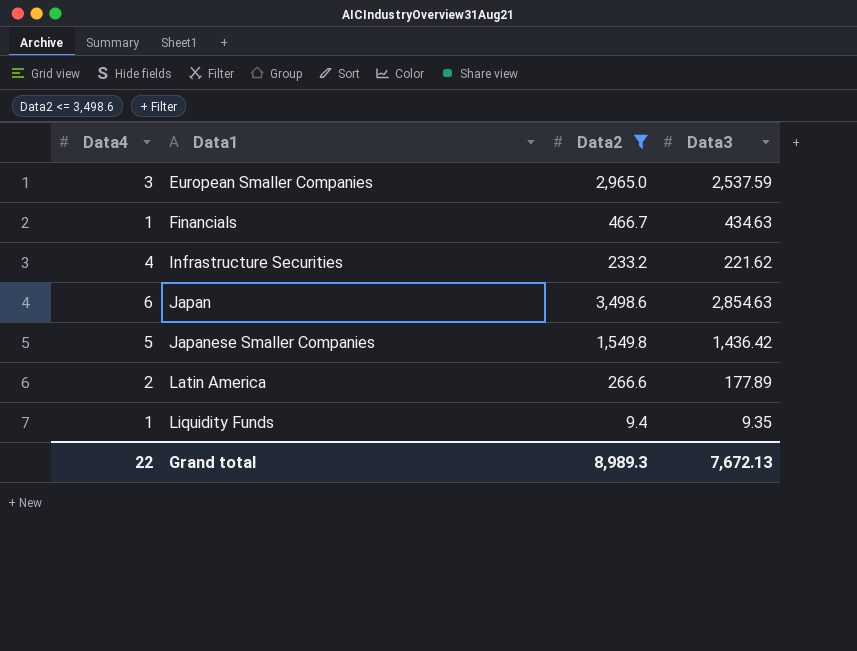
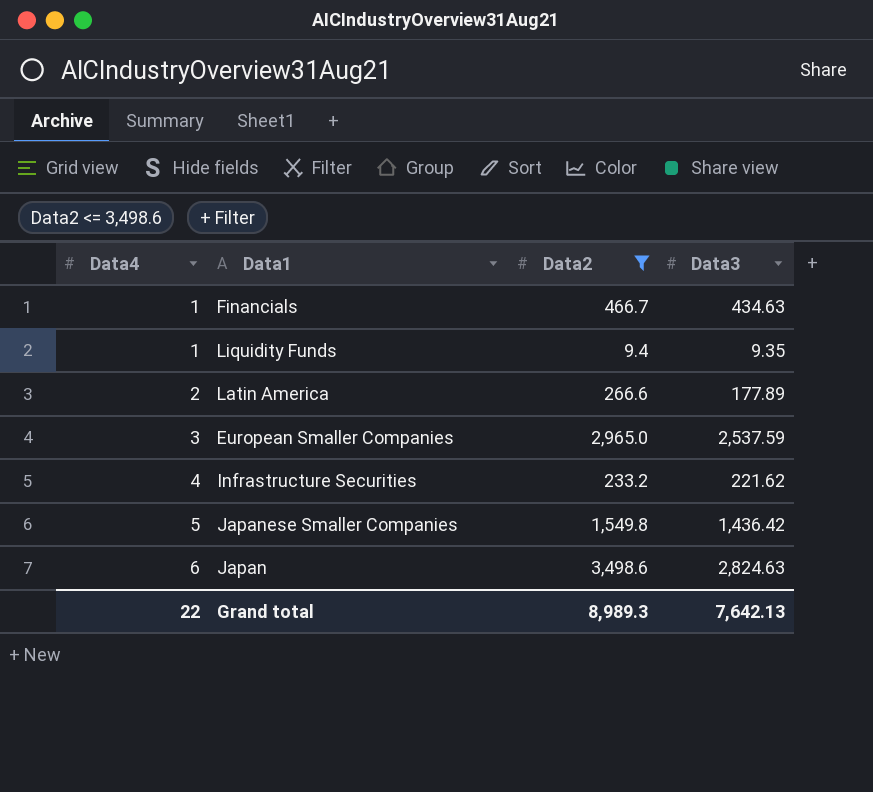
row order: Data1 ascending -> Data4 ascending
Japan | Data3: 2,854.63 -> 2,824.63
Grand total | Data3: 7,672.13 -> 7,642.13

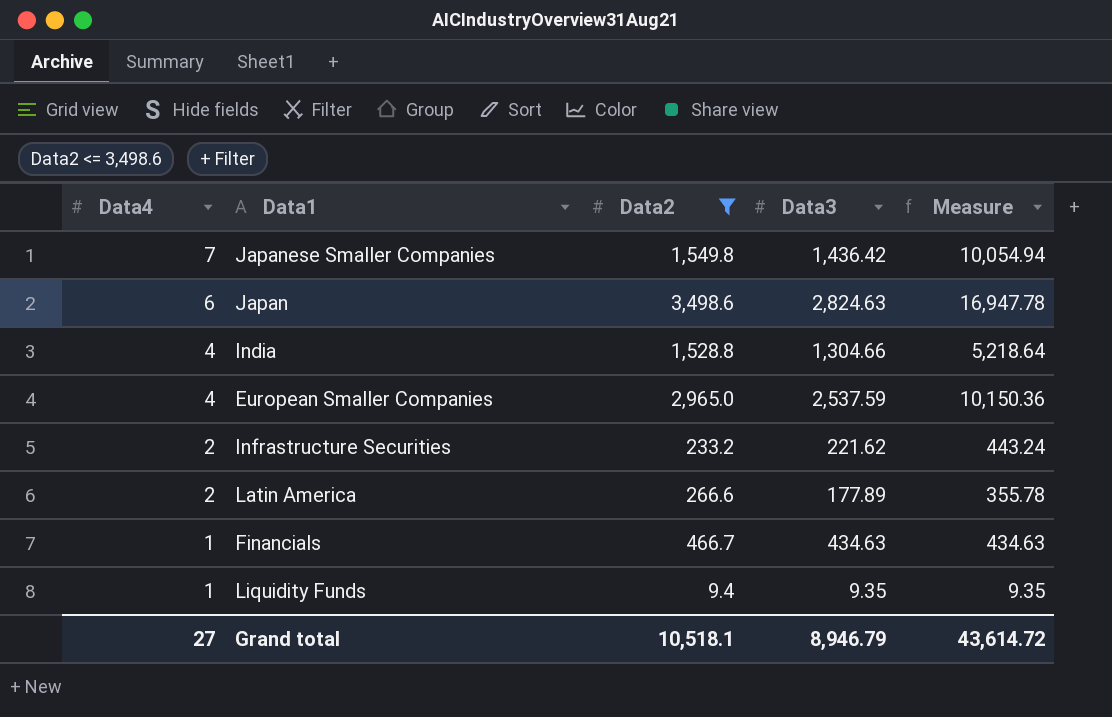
row order: Data4 ascending -> Data4 descending
column Measure | formula: none -> [Data4] * [Data3]
Japanese Smaller Companies | Data4: 5 -> 7
row India: none -> 4 | 1,528.8 | 1,304.66 | 5,218.64
European Smaller Companies | Data4: 3 -> 4
Infrastructure Securities | Data4: 4 -> 2
Grand total | Data4: 22 -> 27
Grand total | Data2: 8,989.3 -> 10,518.1
Grand total | Data3: 7,642.13 -> 8,946.79

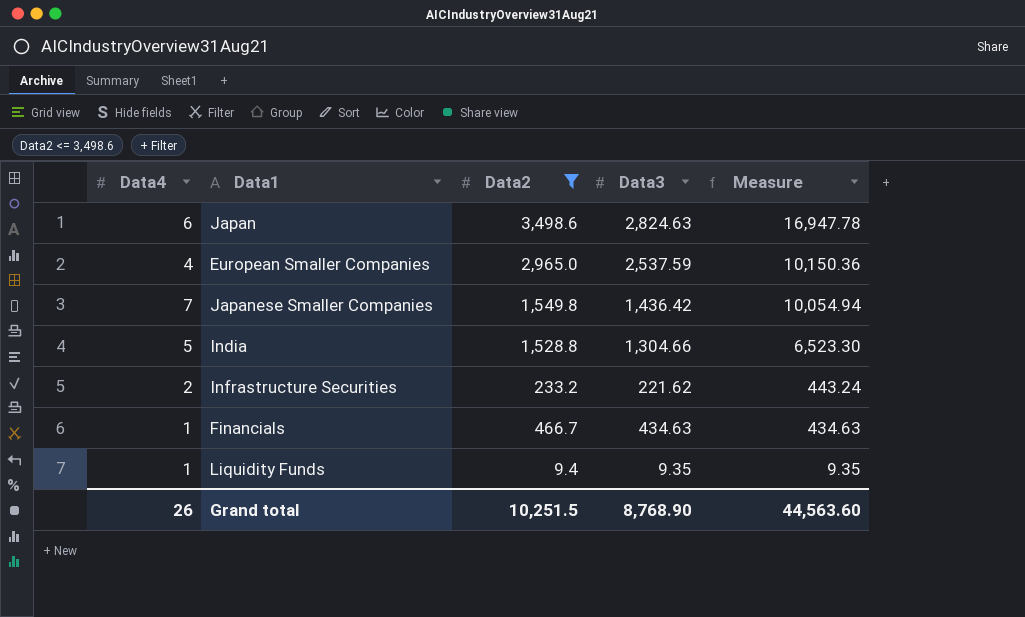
row order: Data4 descending -> Measure descending
row Latin America: 2 | 266.6 | 177.89 | 355.78 -> none
India | Data4: 4 -> 5
India | Measure: 5,218.64 -> 6,523.30
Grand total | Data4: 27 -> 26
Grand total | Data2: 10,518.1 -> 10,251.5
Grand total | Data3: 8,946.79 -> 8,768.90
Grand total | Measure: 43,614.72 -> 44,563.60

